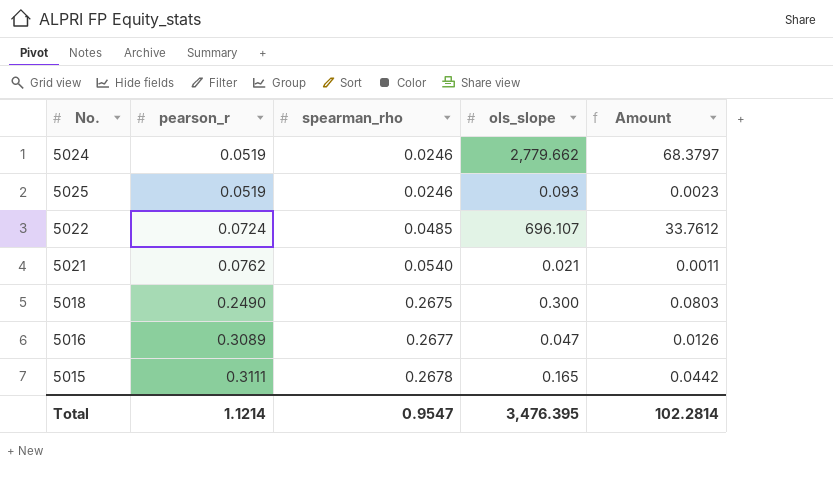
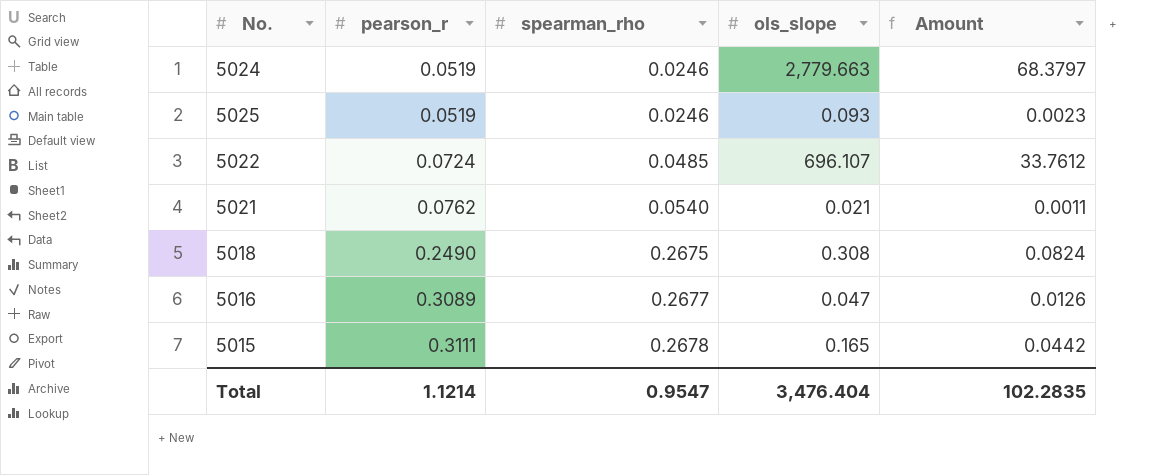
5024 | ols_slope: 2,779.662 -> 2,779.663
5018 | ols_slope: 0.300 -> 0.308
5018 | Amount: 0.0803 -> 0.0824
Total | ols_slope: 3,476.395 -> 3,476.404
Total | Amount: 102.2814 -> 102.2835

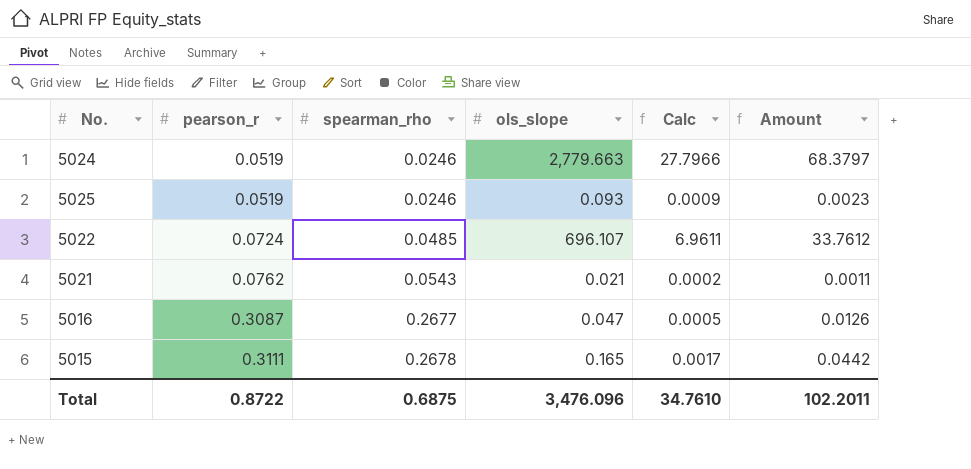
column Calc | formula: none -> [ols_slope] * 0.01
row 5018: 0.2490 | 0.2675 | 0.308 | 0.0824 -> none
5021 | spearman_rho: 0.0540 -> 0.0543
5016 | pearson_r: 0.3089 -> 0.3087
Total | pearson_r: 1.1214 -> 0.8722
Total | spearman_rho: 0.9547 -> 0.6875
Total | ols_slope: 3,476.404 -> 3,476.096
Total | Amount: 102.2835 -> 102.2011

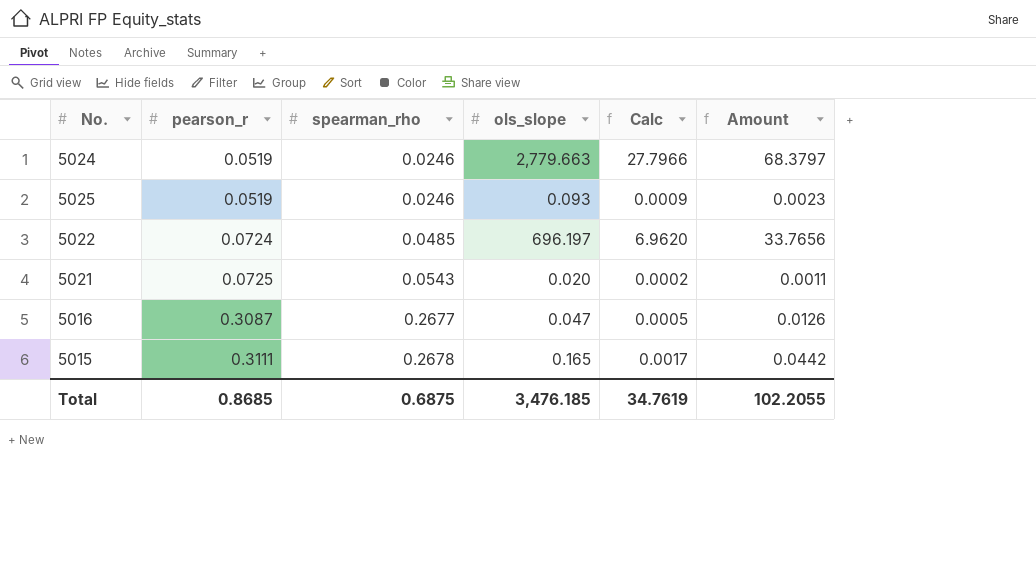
5022 | ols_slope: 696.107 -> 696.197
5022 | Calc: 6.9611 -> 6.9620
5022 | Amount: 33.7612 -> 33.7656
5021 | pearson_r: 0.0762 -> 0.0725
5021 | ols_slope: 0.021 -> 0.020
Total | pearson_r: 0.8722 -> 0.8685
Total | ols_slope: 3,476.096 -> 3,476.185
Total | Calc: 34.7610 -> 34.7619
Total | Amount: 102.2011 -> 102.2055

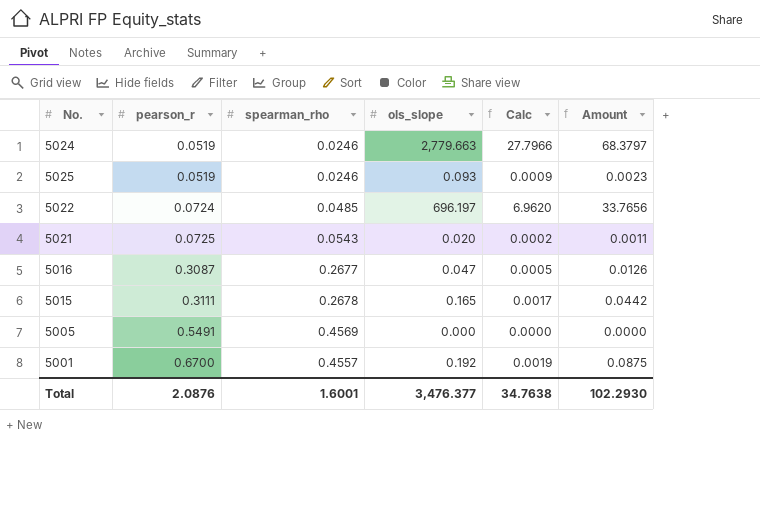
row 5005: none -> 0.5491 | 0.4569 | 0.000 | 0.0000 | 0.0000
row 5001: none -> 0.6700 | 0.4557 | 0.192 | 0.0019 | 0.0875
Total | pearson_r: 0.8685 -> 2.0876
Total | spearman_rho: 0.6875 -> 1.6001
Total | ols_slope: 3,476.185 -> 3,476.377
Total | Calc: 34.7619 -> 34.7638
Total | Amount: 102.2055 -> 102.2930

